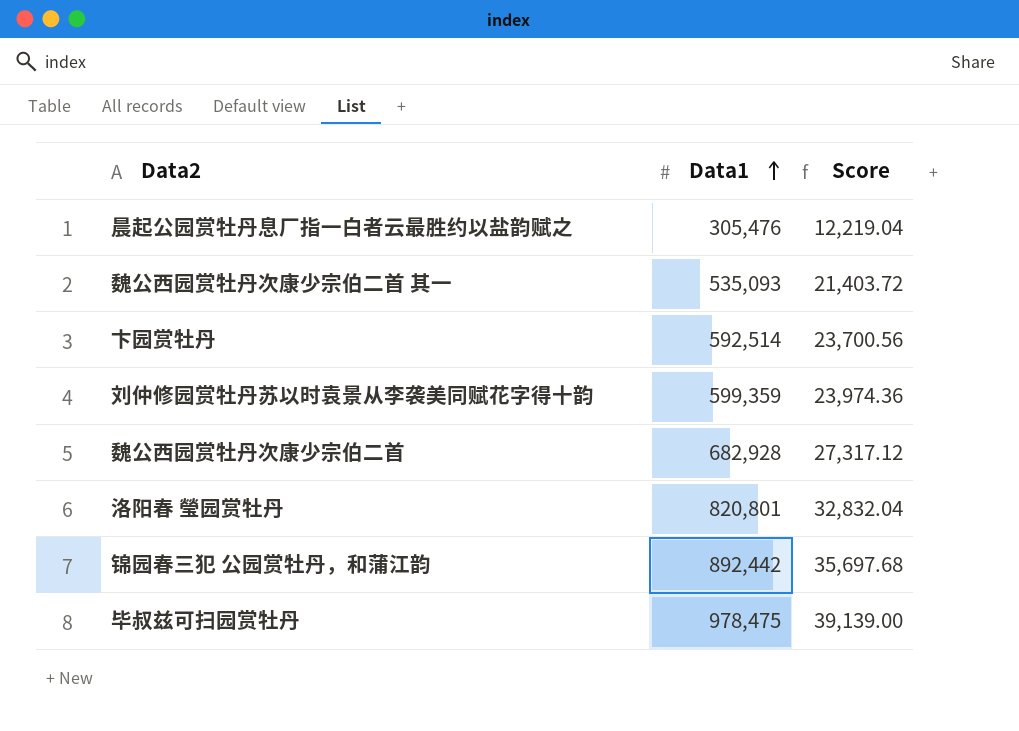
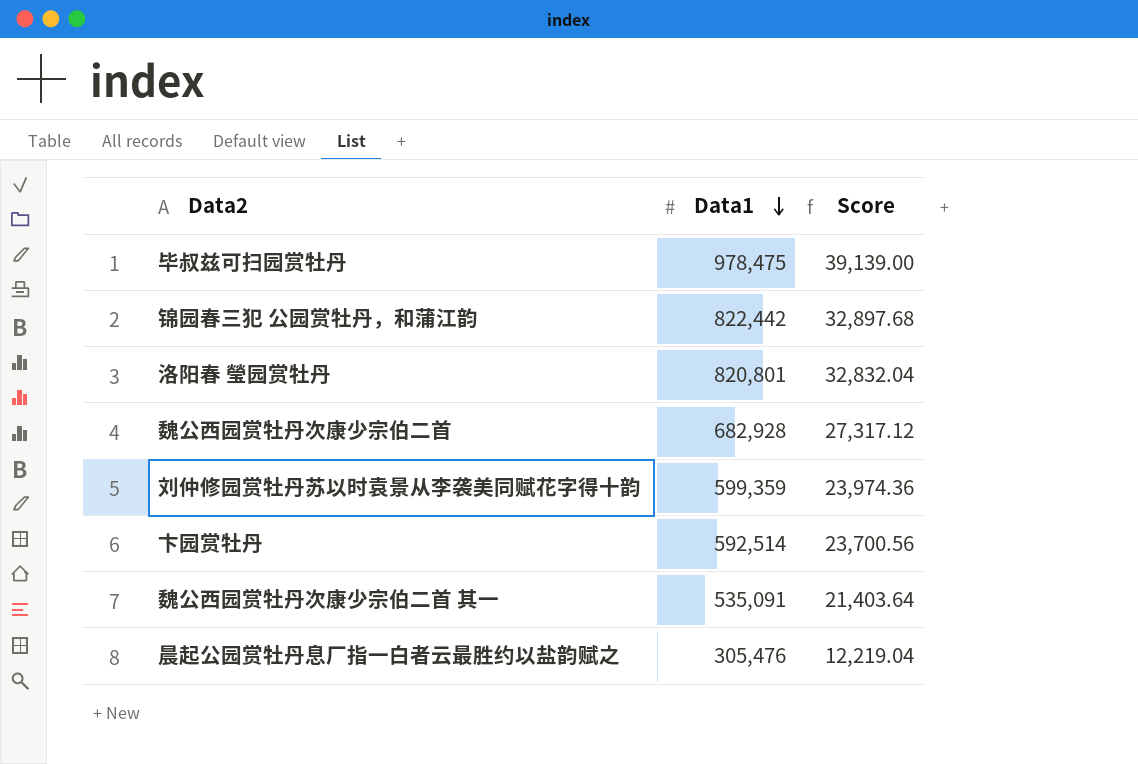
row order: Data1 ascending -> Data1 descending
锦园春三犯 公园赏牡丹，和蒲江韵 | Data1: 892,442 -> 822,442
锦园春三犯 公园赏牡丹，和蒲江韵 | Score: 35,697.68 -> 32,897.68
魏公西园赏牡丹次康少宗伯二首 其一 | Data1: 535,093 -> 535,091
魏公西园赏牡丹次康少宗伯二首 其一 | Score: 21,403.72 -> 21,403.64

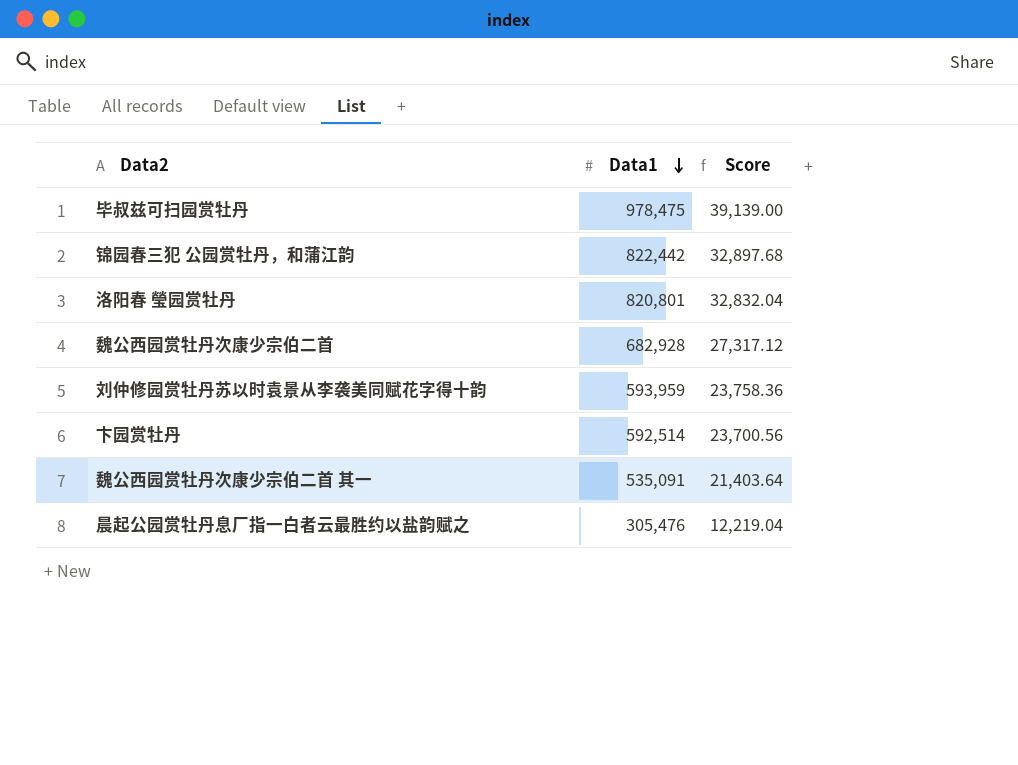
刘仲修园赏牡丹苏以时袁景从李袭美同赋花字得十韵 | Data1: 599,359 -> 593,959
刘仲修园赏牡丹苏以时袁景从李袭美同赋花字得十韵 | Score: 23,974.36 -> 23,758.36

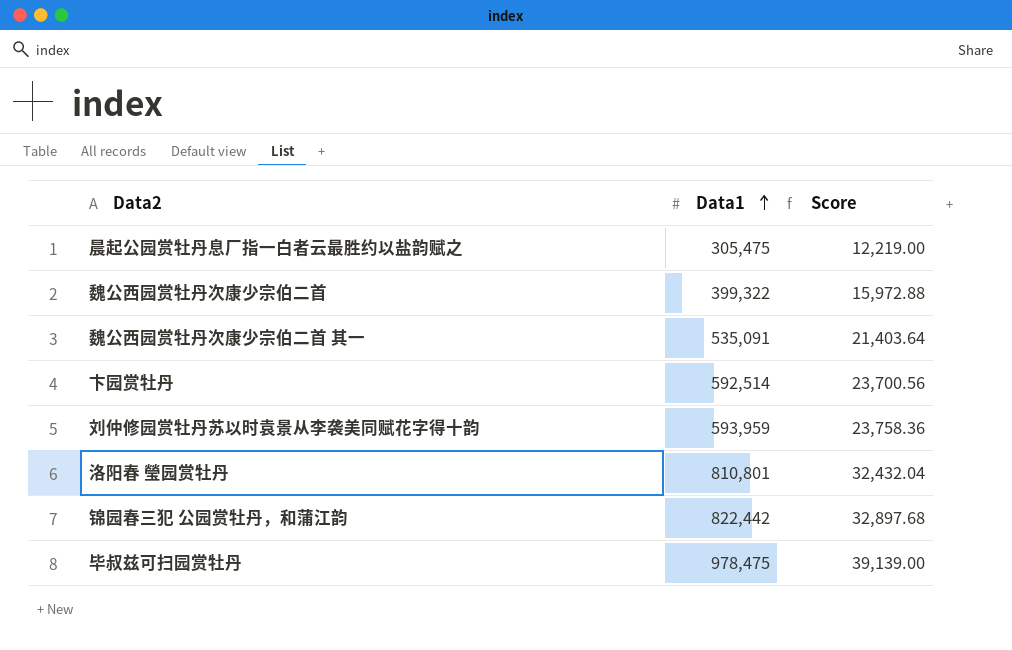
row order: Data1 descending -> Data1 ascending
晨起公园赏牡丹息厂指一白者云最胜约以盐韵赋之 | Data1: 305,476 -> 305,475
晨起公园赏牡丹息厂指一白者云最胜约以盐韵赋之 | Score: 12,219.04 -> 12,219.00
魏公西园赏牡丹次康少宗伯二首 | Data1: 682,928 -> 399,322
魏公西园赏牡丹次康少宗伯二首 | Score: 27,317.12 -> 15,972.88
洛阳春 瑩园赏牡丹 | Data1: 820,801 -> 810,801
洛阳春 瑩园赏牡丹 | Score: 32,832.04 -> 32,432.04

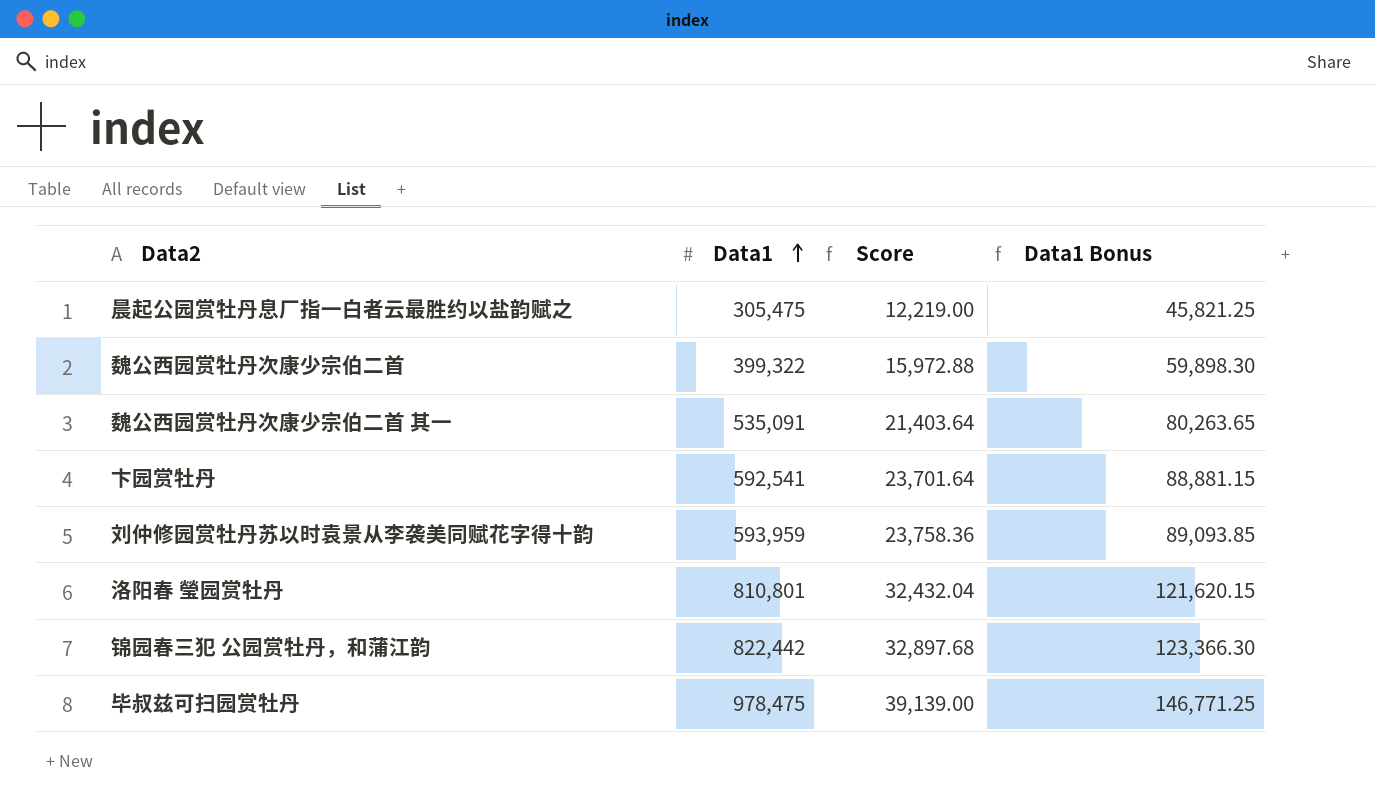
column Data1 Bonus | formula: none -> [Data1] * 0.15
卞园赏牡丹 | Data1: 592,514 -> 592,541
卞园赏牡丹 | Score: 23,700.56 -> 23,701.64

